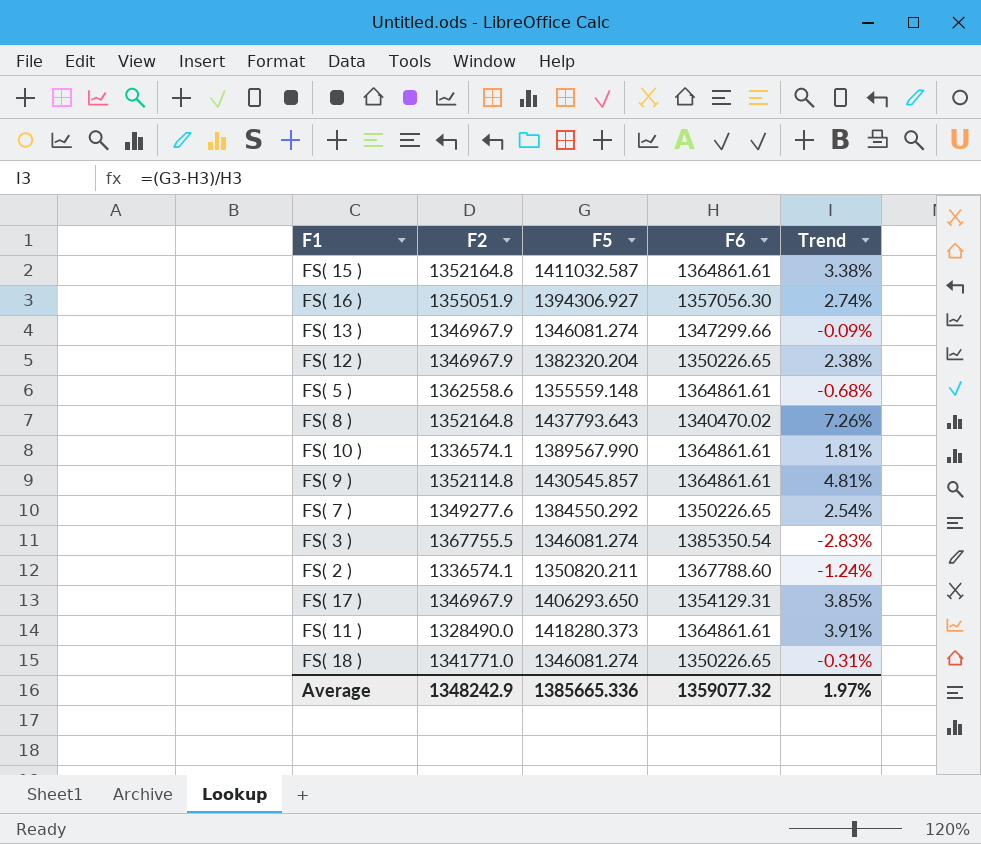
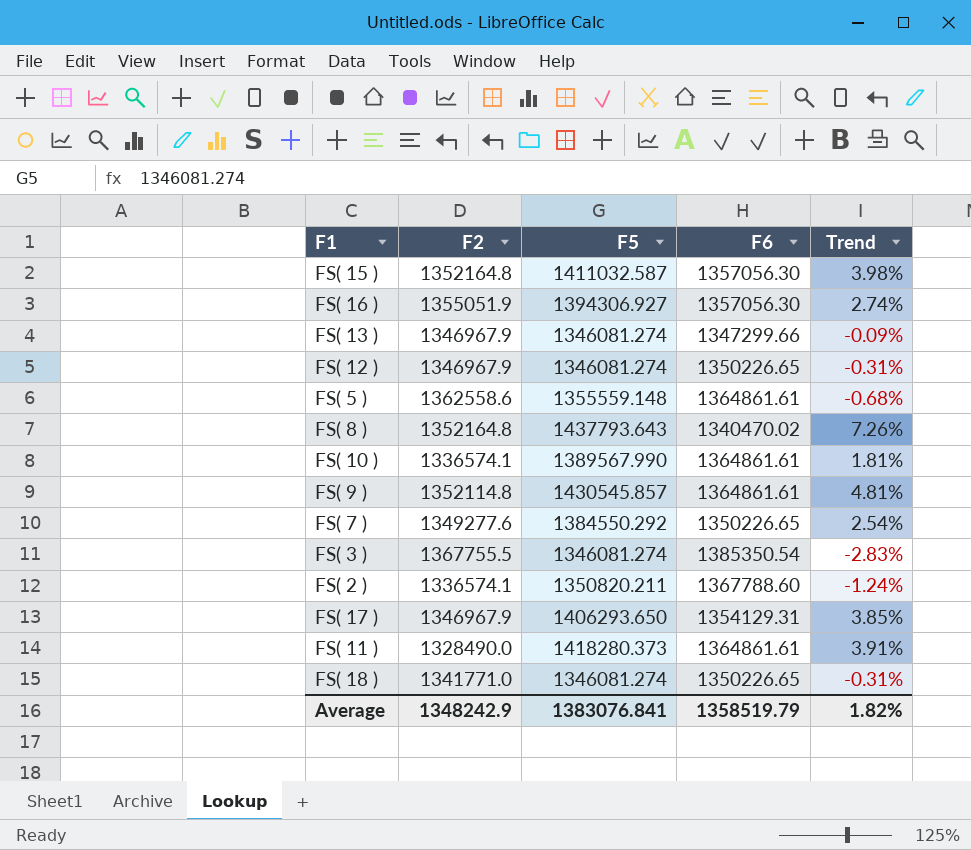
FS( 15 ) | F6: 1364861.61 -> 1357056.30
FS( 15 ) | Trend: 3.38% -> 3.98%
FS( 12 ) | F5: 1382320.204 -> 1346081.274
FS( 12 ) | Trend: 2.38% -> -0.31%
Average | F5: 1385665.336 -> 1383076.841
Average | F6: 1359077.32 -> 1358519.79
Average | Trend: 1.97% -> 1.82%

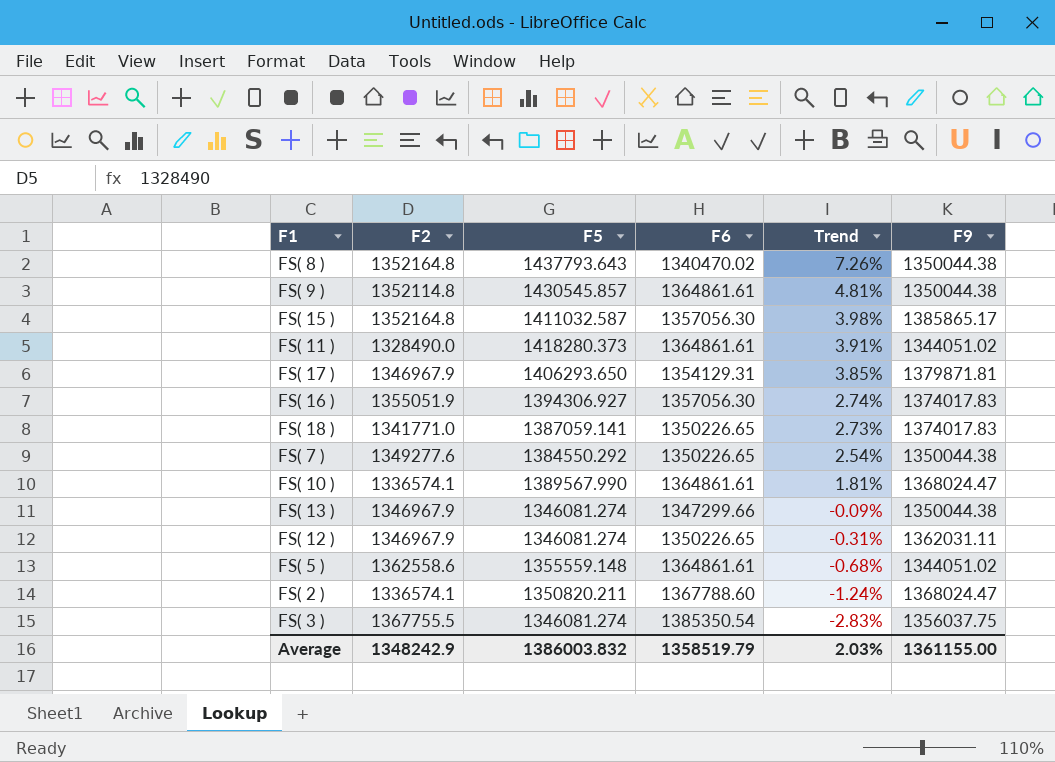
row order: none -> Trend descending
column F9 | position: none -> 6
FS( 18 ) | F5: 1346081.274 -> 1387059.141
FS( 18 ) | Trend: -0.31% -> 2.73%
Average | F5: 1383076.841 -> 1386003.832
Average | Trend: 1.82% -> 2.03%

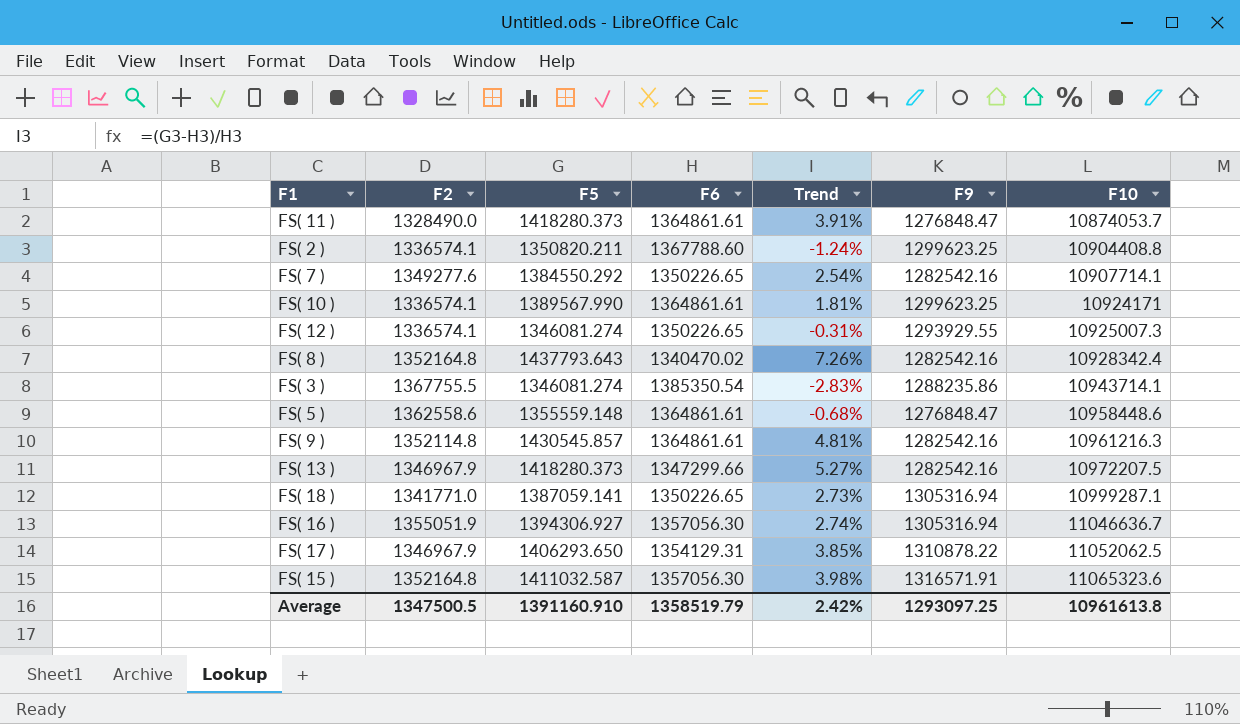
row order: Trend descending -> F10 ascending
column F10 | position: none -> 7
FS( 11 ) | F9: 1344051.02 -> 1276848.47
FS( 2 ) | F9: 1368024.47 -> 1299623.25
FS( 7 ) | F9: 1350044.38 -> 1282542.16
FS( 10 ) | F9: 1368024.47 -> 1299623.25
FS( 12 ) | F2: 1346967.9 -> 1336574.1
FS( 12 ) | F9: 1362031.11 -> 1293929.55
FS( 8 ) | F9: 1350044.38 -> 1282542.16
FS( 3 ) | F9: 1356037.75 -> 1288235.86
FS( 5 ) | F9: 1344051.02 -> 1276848.47
FS( 9 ) | F9: 1350044.38 -> 1282542.16
FS( 13 ) | F5: 1346081.274 -> 1418280.373
FS( 13 ) | Trend: -0.09% -> 5.27%
FS( 13 ) | F9: 1350044.38 -> 1282542.16
FS( 18 ) | F9: 1374017.83 -> 1305316.94
FS( 16 ) | F9: 1374017.83 -> 1305316.94
FS( 17 ) | F9: 1379871.81 -> 1310878.22
FS( 15 ) | F9: 1385865.17 -> 1316571.91
Average | F2: 1348242.9 -> 1347500.5
Average | F5: 1386003.832 -> 1391160.910
Average | Trend: 2.03% -> 2.42%
Average | F9: 1361155.00 -> 1293097.25

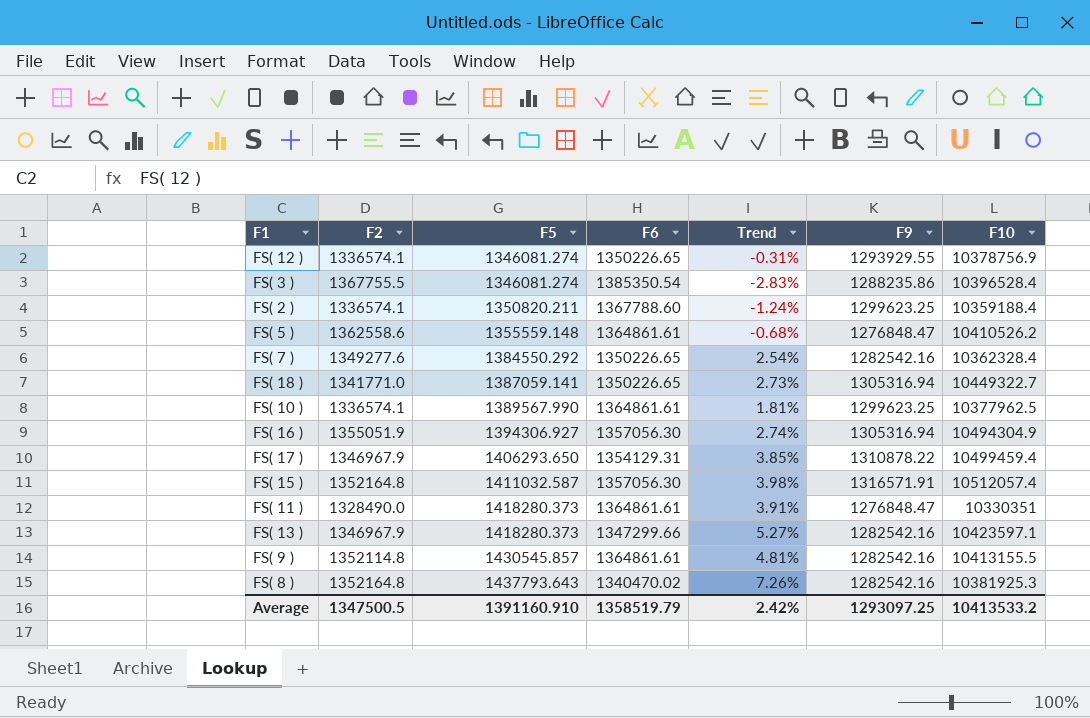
row order: F10 ascending -> F5 ascending
FS( 12 ) | F10: 10925007.3 -> 10378756.9
FS( 3 ) | F10: 10943714.1 -> 10396528.4
FS( 2 ) | F10: 10904408.8 -> 10359188.4
FS( 5 ) | F10: 10958448.6 -> 10410526.2
FS( 7 ) | F10: 10907714.1 -> 10362328.4
FS( 18 ) | F10: 10999287.1 -> 10449322.7
FS( 10 ) | F10: 10924171 -> 10377962.5
FS( 16 ) | F10: 11046636.7 -> 10494304.9
FS( 17 ) | F10: 11052062.5 -> 10499459.4
FS( 15 ) | F10: 11065323.6 -> 10512057.4
FS( 11 ) | F10: 10874053.7 -> 10330351
FS( 13 ) | F10: 10972207.5 -> 10423597.1
FS( 9 ) | F10: 10961216.3 -> 10413155.5
FS( 8 ) | F10: 10928342.4 -> 10381925.3
Average | F10: 10961613.8 -> 10413533.2

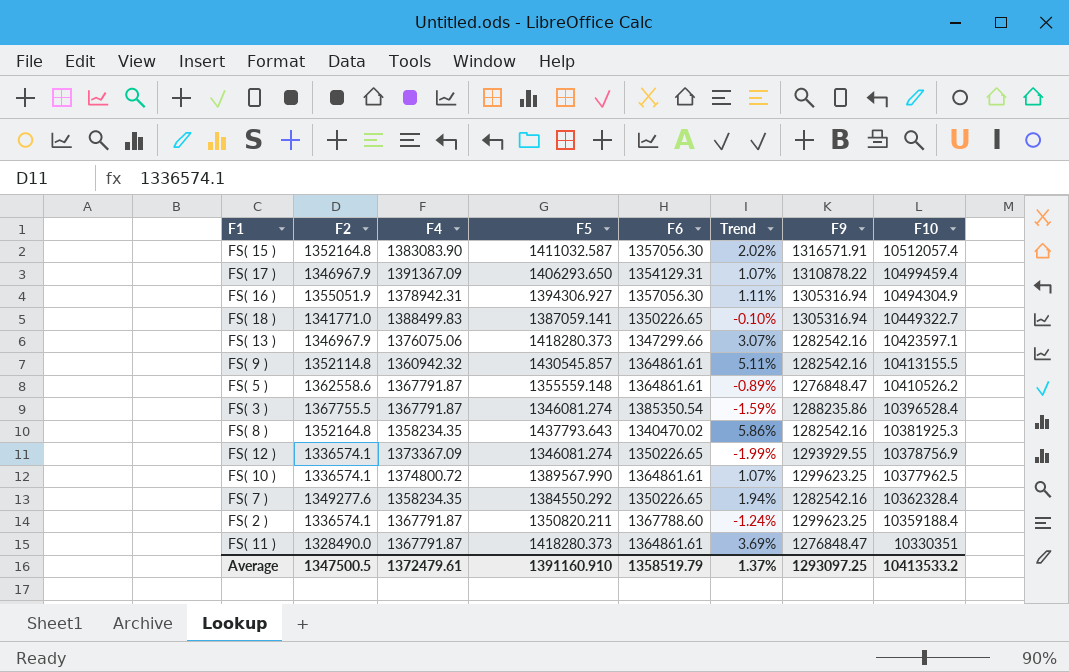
row order: F5 ascending -> F10 descending
column F4 | position: none -> 3
column Trend | formula: ([F5] - [F6]) / [F6] -> ([F5] - [F4]) / [F4]
Average | Trend: 2.42% -> 1.37%

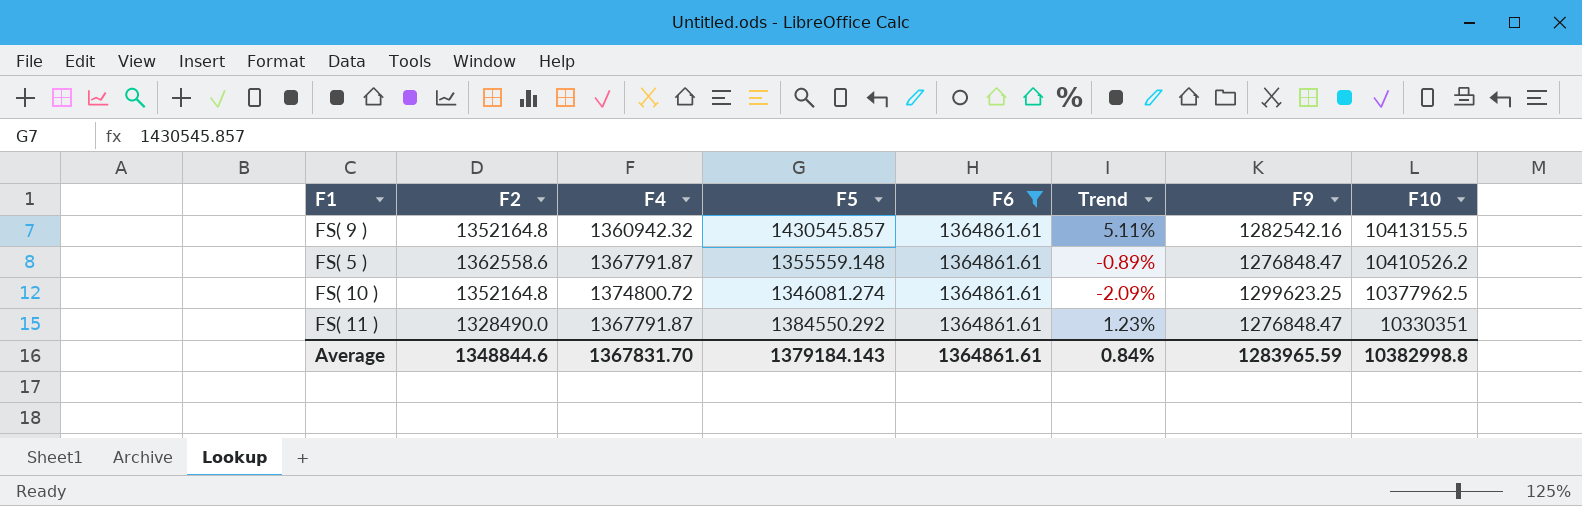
filter: none -> F6 = 1364861.61
FS( 9 ) | F2: 1352114.8 -> 1352164.8
FS( 10 ) | F2: 1336574.1 -> 1352164.8
FS( 10 ) | F5: 1389567.990 -> 1346081.274
FS( 10 ) | Trend: 1.07% -> -2.09%
FS( 11 ) | F5: 1418280.373 -> 1384550.292
FS( 11 ) | Trend: 3.69% -> 1.23%
Average | F2: 1347500.5 -> 1348844.6
Average | F4: 1372479.61 -> 1367831.70
Average | F5: 1391160.910 -> 1379184.143
Average | F6: 1358519.79 -> 1364861.61
Average | Trend: 1.37% -> 0.84%
Average | F9: 1293097.25 -> 1283965.59
Average | F10: 10413533.2 -> 10382998.8

